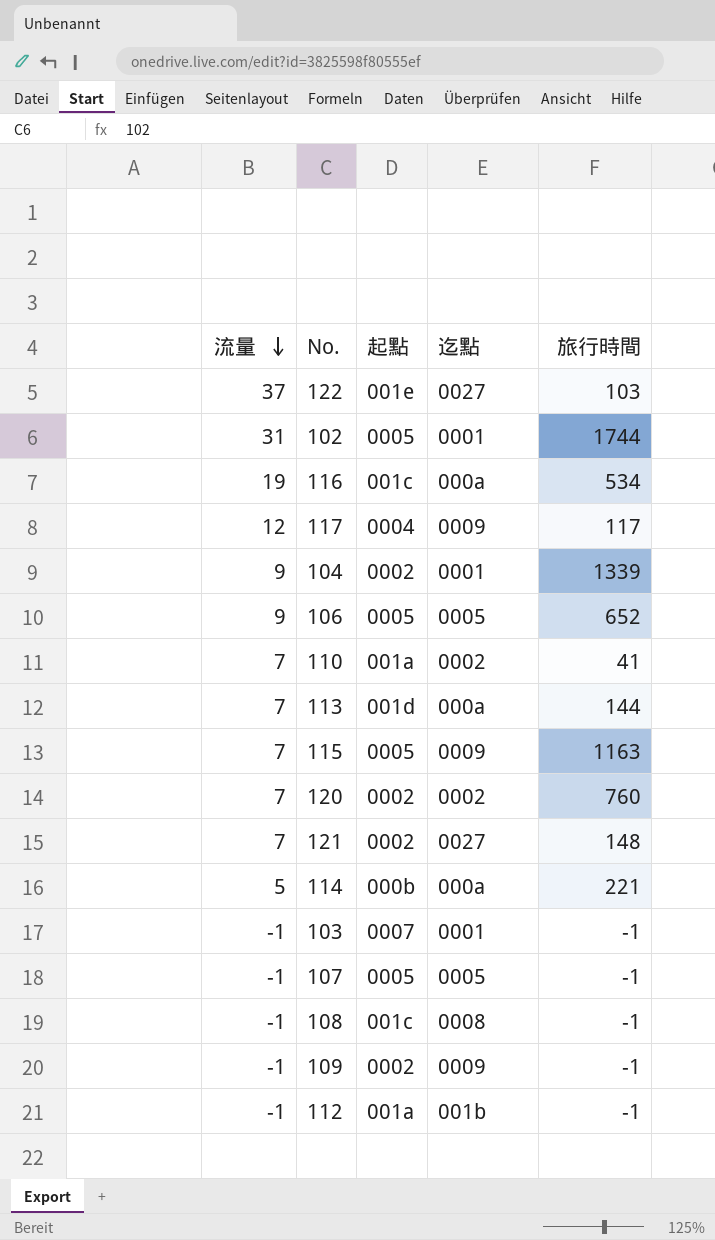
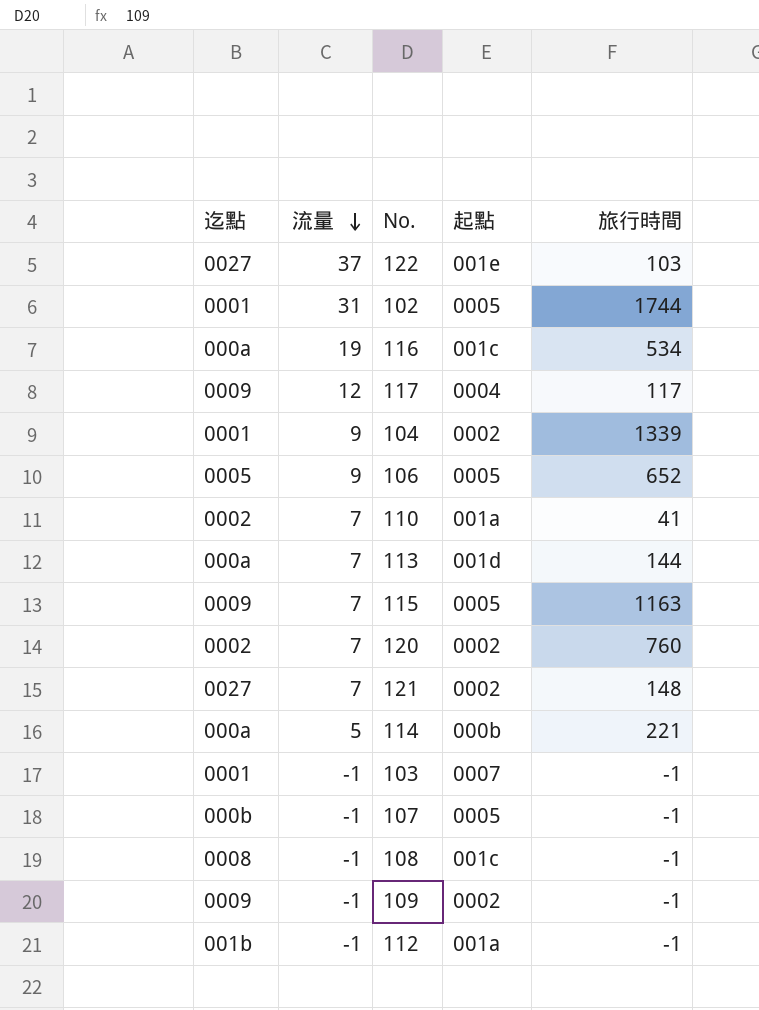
column 迄點 | position: 4 -> 1
107 | 迄點: 0005 -> 000b

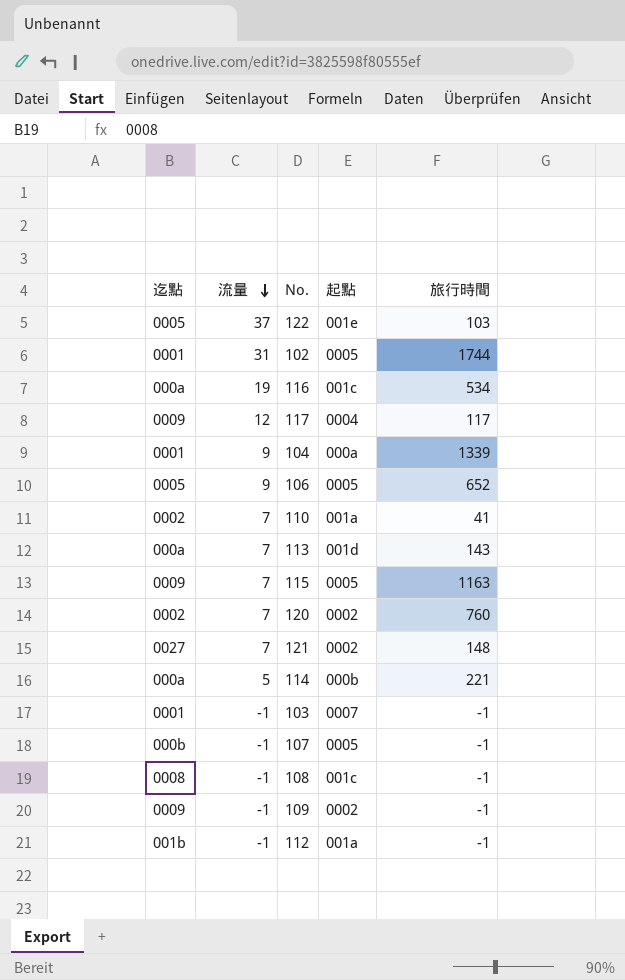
122 | 迄點: 0027 -> 0005
104 | 起點: 0002 -> 000a
113 | 旅行時間: 144 -> 143

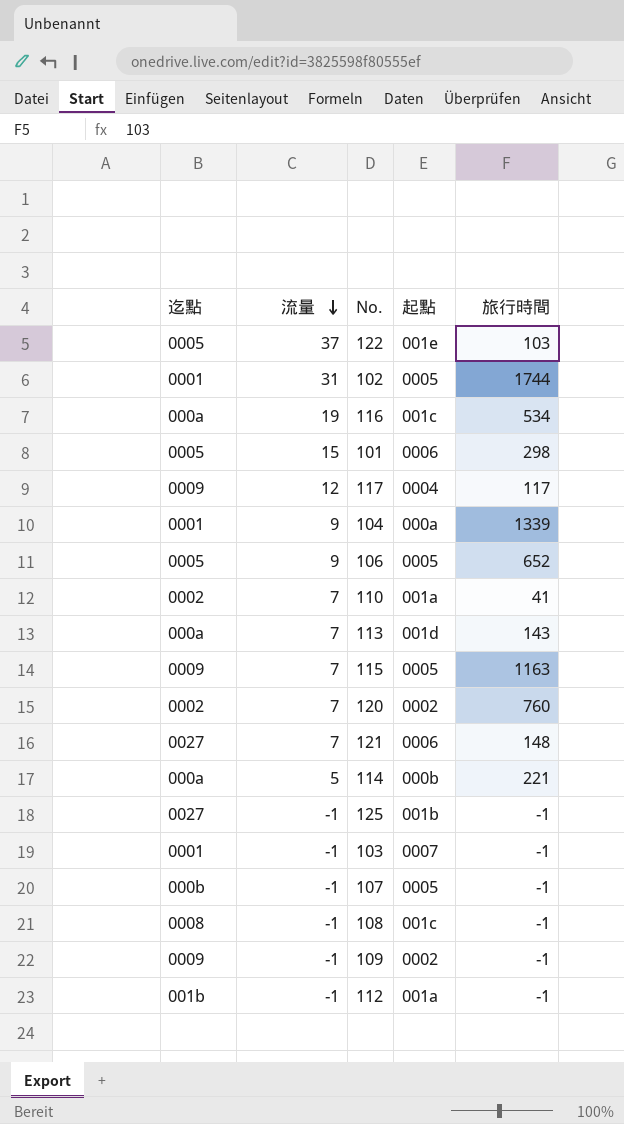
row 101: none -> 0005 | 15 | 0006 | 298
121 | 起點: 0002 -> 0006
row 125: none -> 0027 | -1 | 001b | -1

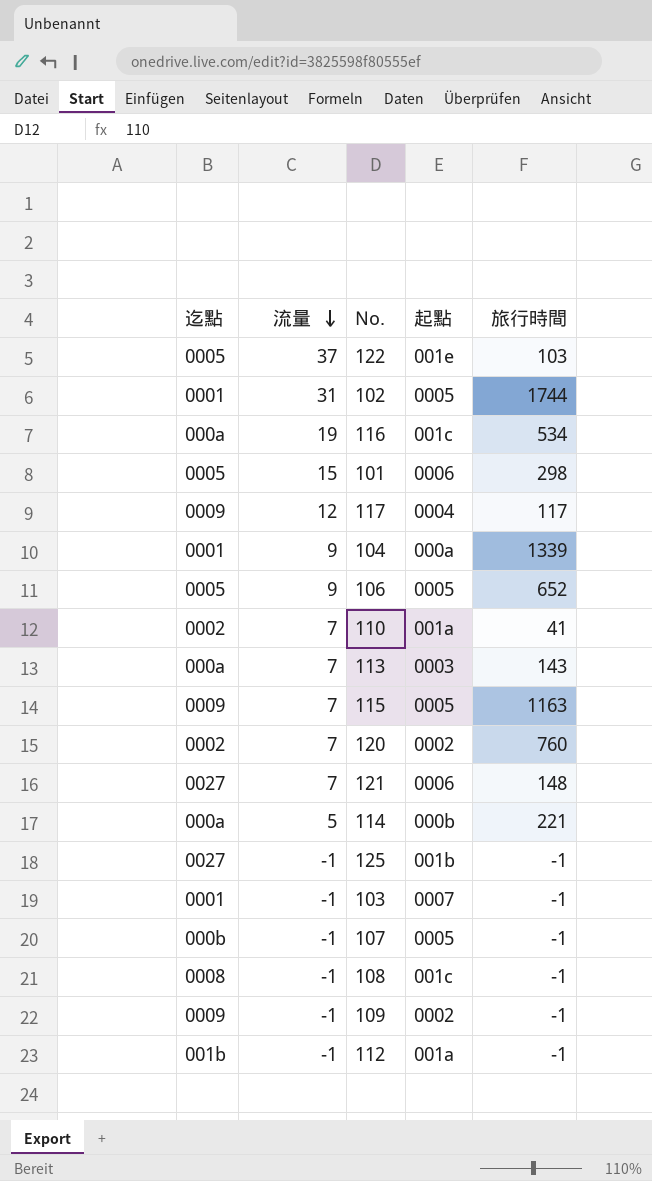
113 | 起點: 001d -> 0003

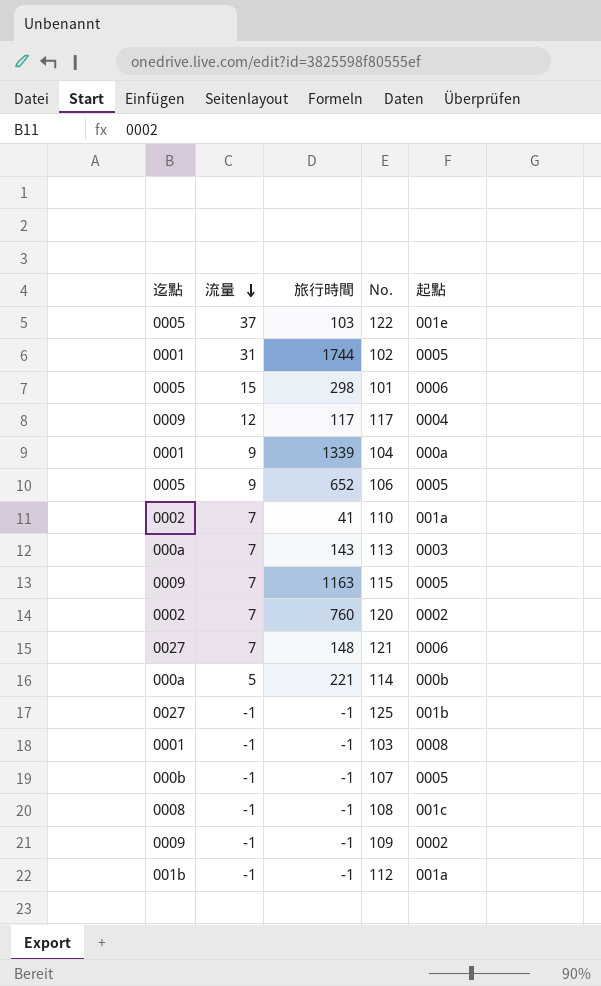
column 旅行時間 | position: 5 -> 3
row 116: 000a | 19 | 001c | 534 -> none
103 | 起點: 0007 -> 0008

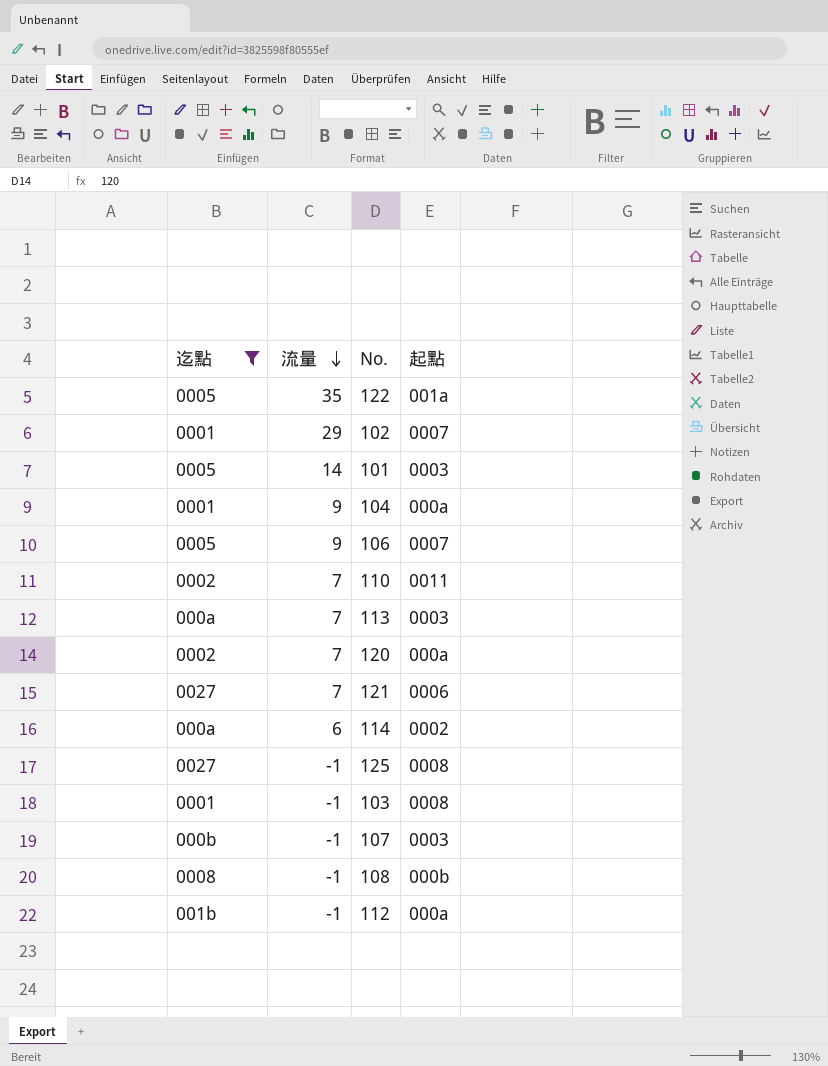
filter: none -> 迄點 != 0009
column 旅行時間 | position: 3 -> none
122 | 流量: 37 -> 35
122 | 起點: 001e -> 001a
102 | 流量: 31 -> 29
102 | 起點: 0005 -> 0007
101 | 流量: 15 -> 14
101 | 起點: 0006 -> 0003
106 | 起點: 0005 -> 0007
110 | 起點: 001a -> 0011
120 | 起點: 0002 -> 000a
114 | 流量: 5 -> 6
114 | 起點: 000b -> 0002
125 | 起點: 001b -> 0008
107 | 起點: 0005 -> 0003
108 | 起點: 001c -> 000b
112 | 起點: 001a -> 000a

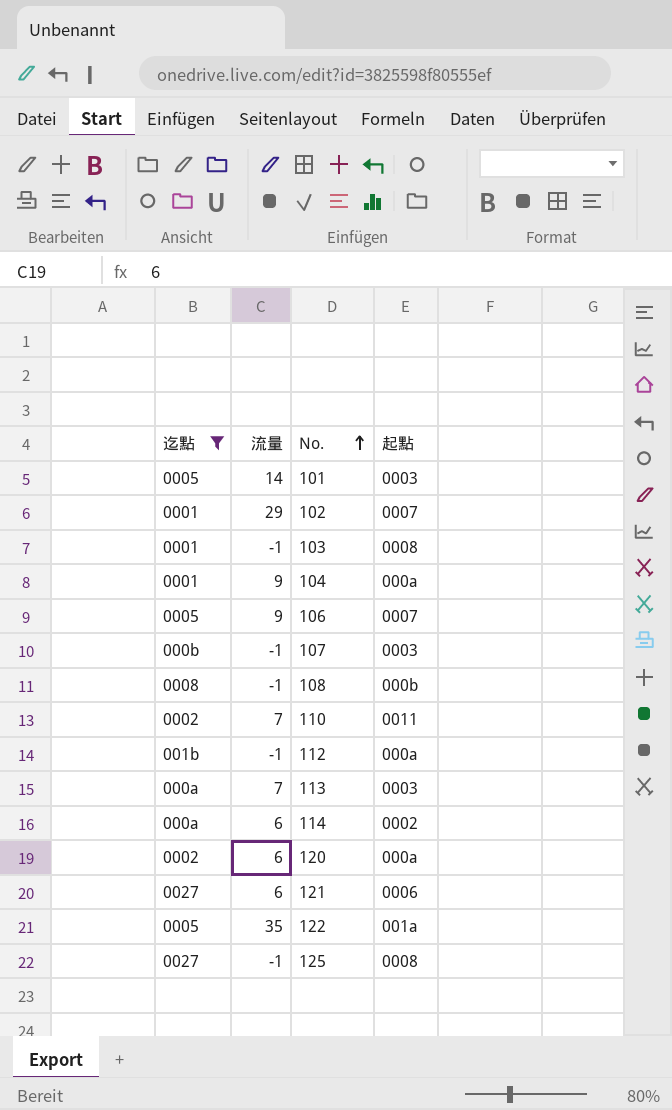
row order: 流量 descending -> No. ascending
120 | 流量: 7 -> 6
121 | 流量: 7 -> 6

